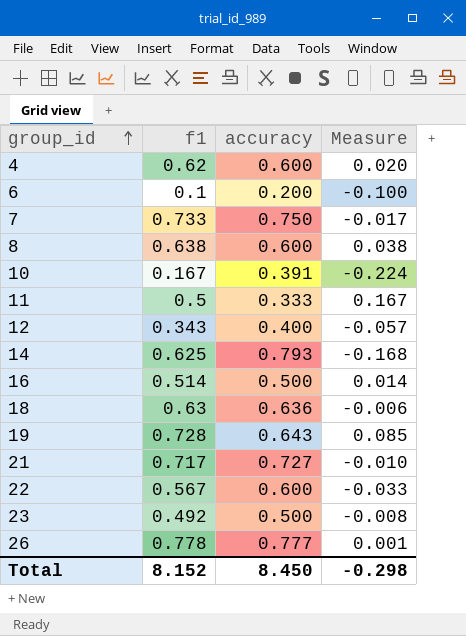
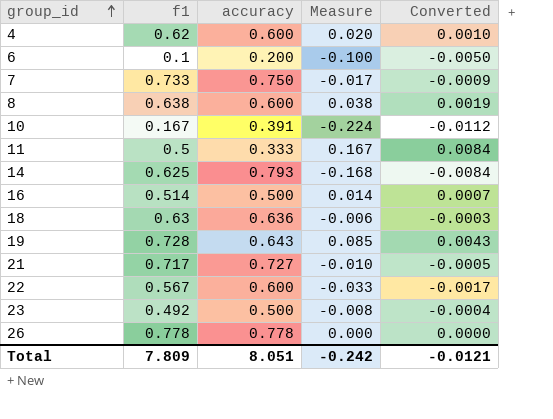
column Converted | formula: none -> [Measure] * 0.05
row 12: 0.343 | 0.400 | -0.057 -> none
26 | accuracy: 0.777 -> 0.778
26 | Measure: 0.001 -> 0.000
Total | f1: 8.152 -> 7.809
Total | accuracy: 8.450 -> 8.051
Total | Measure: -0.298 -> -0.242

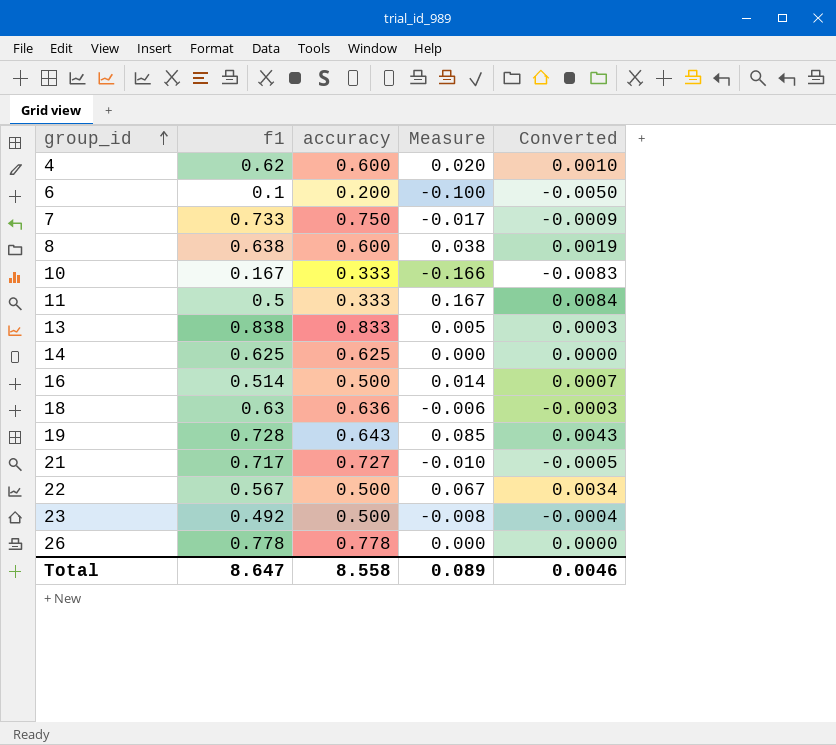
10 | accuracy: 0.391 -> 0.333
10 | Measure: -0.224 -> -0.166
10 | Converted: -0.0112 -> -0.0083
row 13: none -> 0.838 | 0.833 | 0.005 | 0.0003
14 | accuracy: 0.793 -> 0.625
14 | Measure: -0.168 -> 0.000
14 | Converted: -0.0084 -> 0.0000
22 | accuracy: 0.600 -> 0.500
22 | Measure: -0.033 -> 0.067
22 | Converted: -0.0017 -> 0.0034
Total | f1: 7.809 -> 8.647
Total | accuracy: 8.051 -> 8.558
Total | Measure: -0.242 -> 0.089
Total | Converted: -0.0121 -> 0.0046

